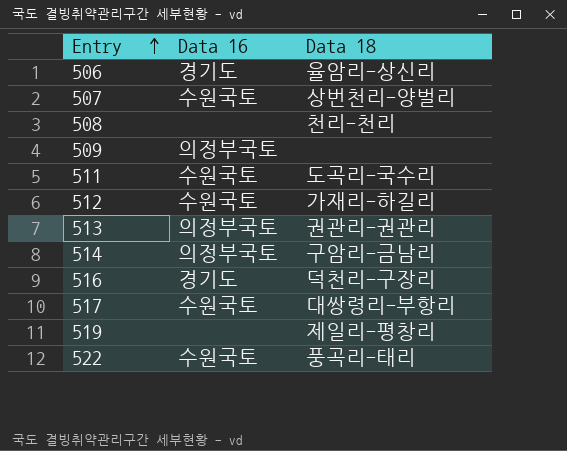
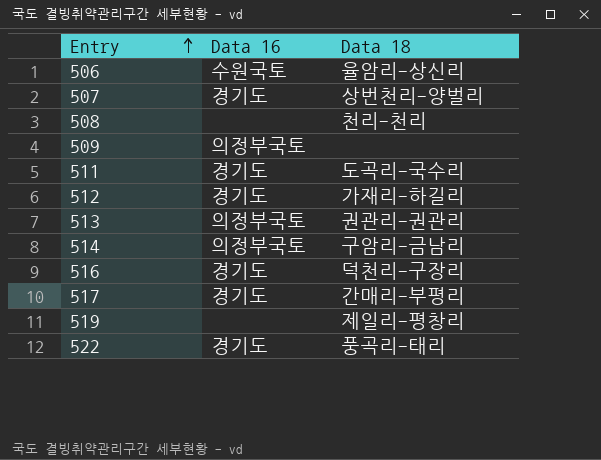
506 | Data 16: 경기도 -> 수원국토
507 | Data 16: 수원국토 -> 경기도
511 | Data 16: 수원국토 -> 경기도
512 | Data 16: 수원국토 -> 경기도
517 | Data 16: 수원국토 -> 경기도
517 | Data 18: 대쌍령리-부항리 -> 간매리-부평리
522 | Data 16: 수원국토 -> 경기도

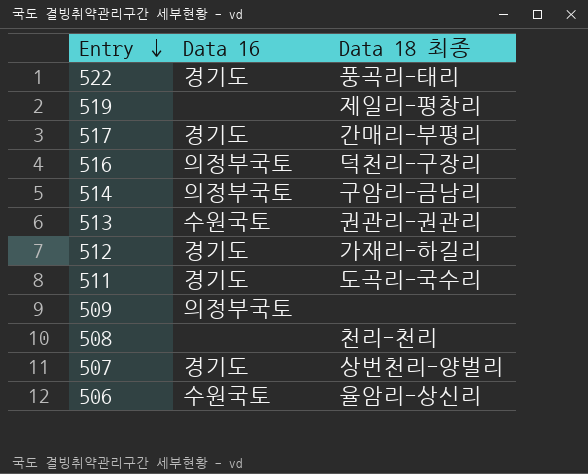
row order: Entry ascending -> Entry descending
column name: Data 18 -> Data 18 최종
516 | Data 16: 경기도 -> 의정부국토
513 | Data 16: 의정부국토 -> 수원국토

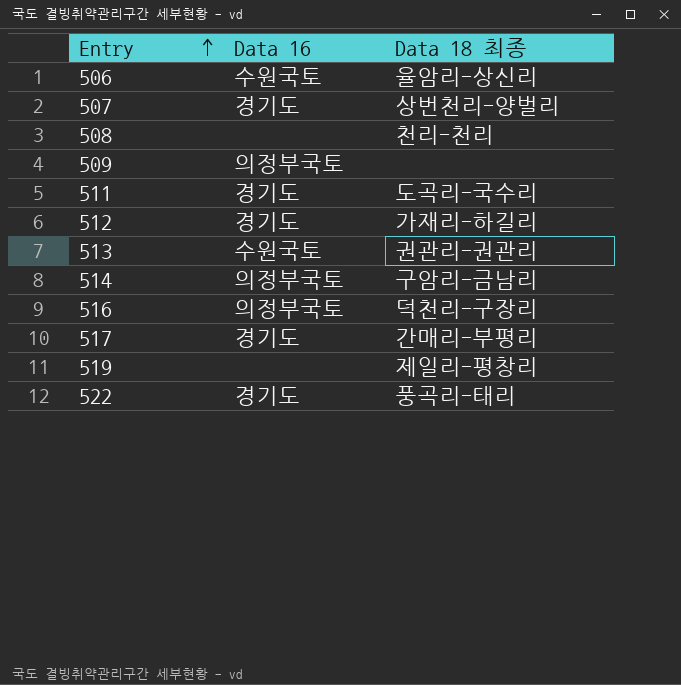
row order: Entry descending -> Entry ascending

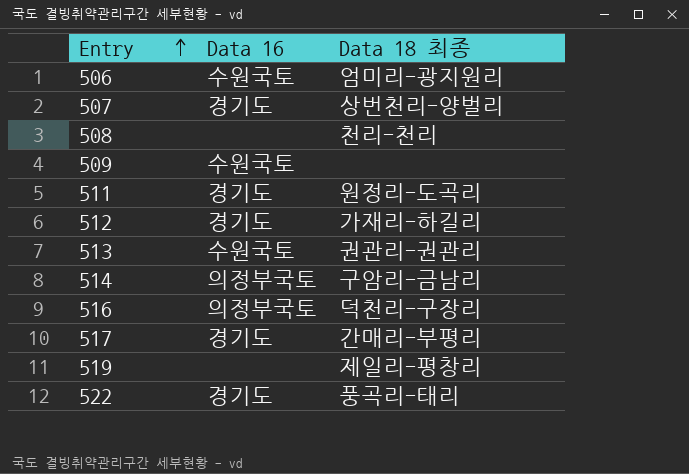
506 | Data 18 최종: 율암리-상신리 -> 엄미리-광지원리
509 | Data 16: 의정부국토 -> 수원국토
511 | Data 18 최종: 도곡리-국수리 -> 원정리-도곡리

